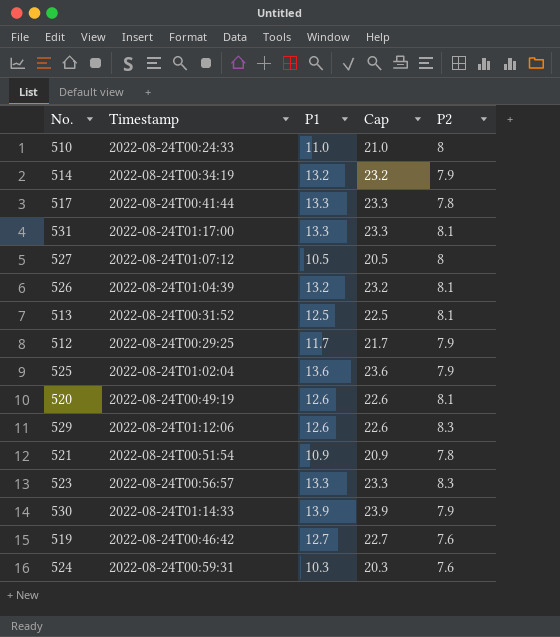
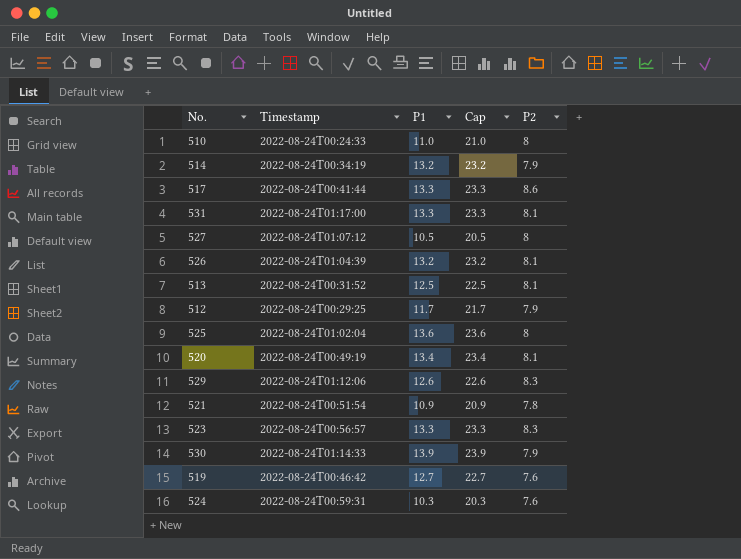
517 | P2: 7.8 -> 8.6
525 | P2: 7.9 -> 8
520 | P1: 12.6 -> 13.4
520 | Cap: 22.6 -> 23.4

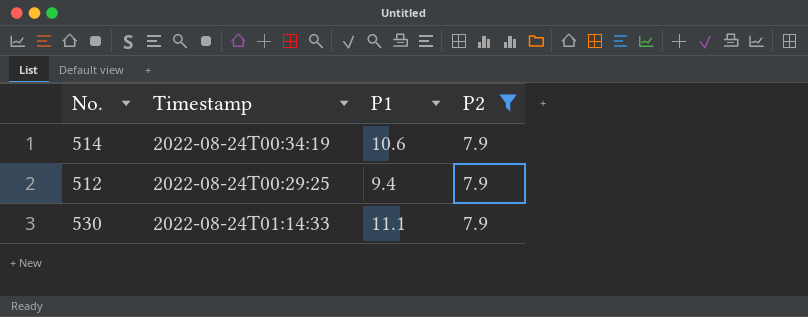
filter: none -> P2 = 7.9
column Cap | formula: [P1] + 10 -> none
514 | P1: 13.2 -> 10.6
512 | P1: 11.7 -> 9.4
530 | P1: 13.9 -> 11.1

